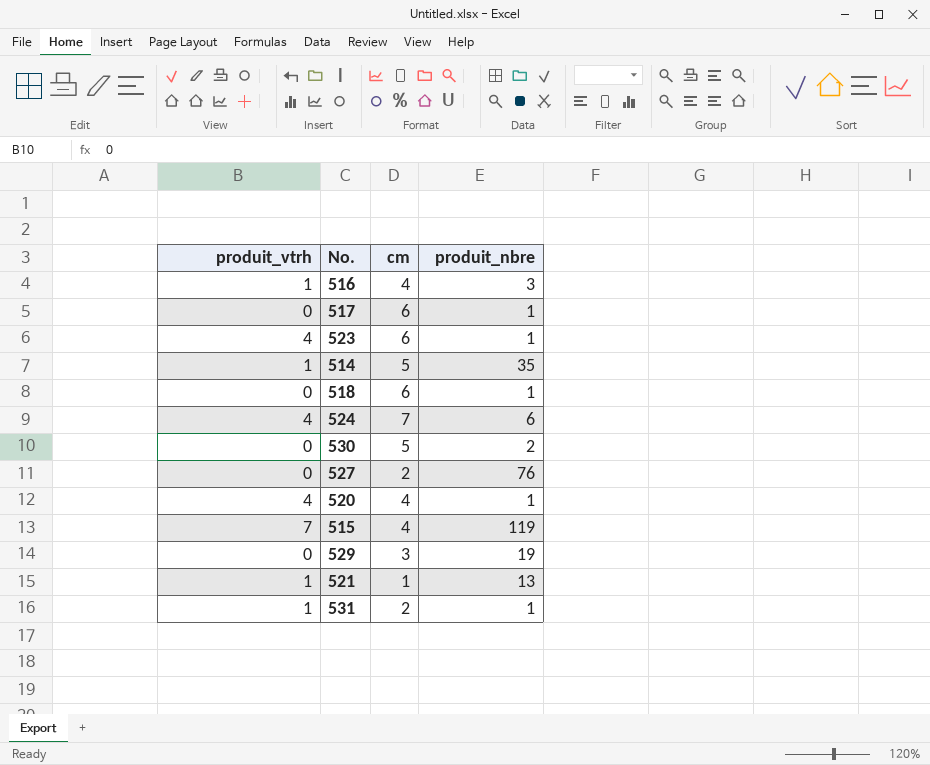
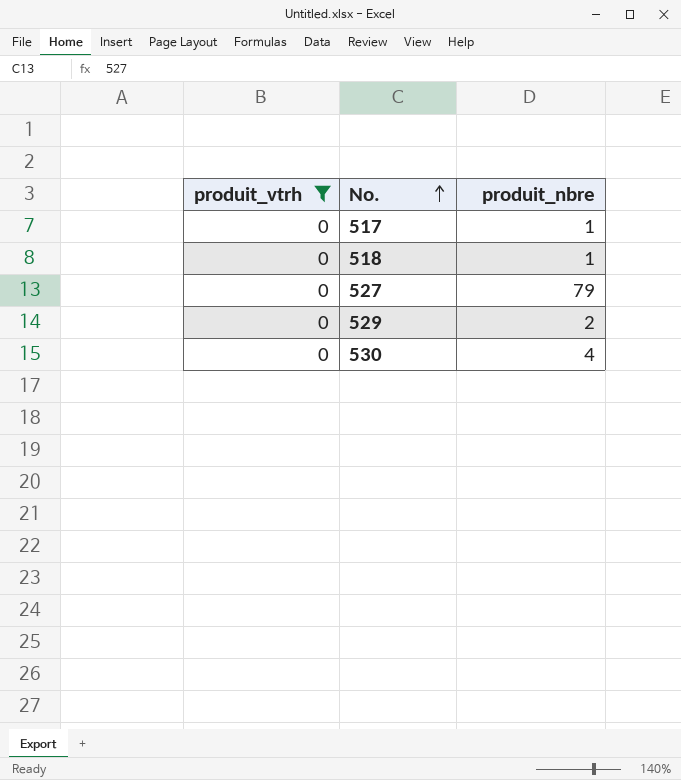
filter: none -> produit_vtrh = 0
row order: none -> No. ascending
column cm | position: 3 -> none
527 | produit_nbre: 76 -> 79
529 | produit_nbre: 19 -> 2
530 | produit_nbre: 2 -> 4

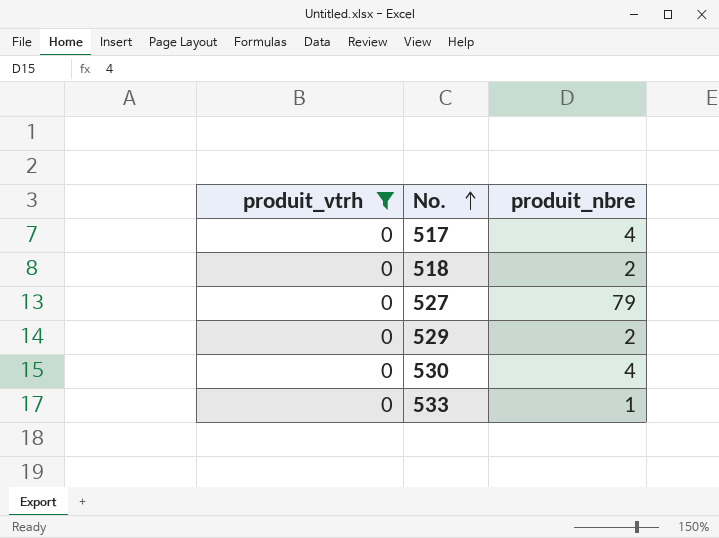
517 | produit_nbre: 1 -> 4
518 | produit_nbre: 1 -> 2
row 533: none -> 0 | 1

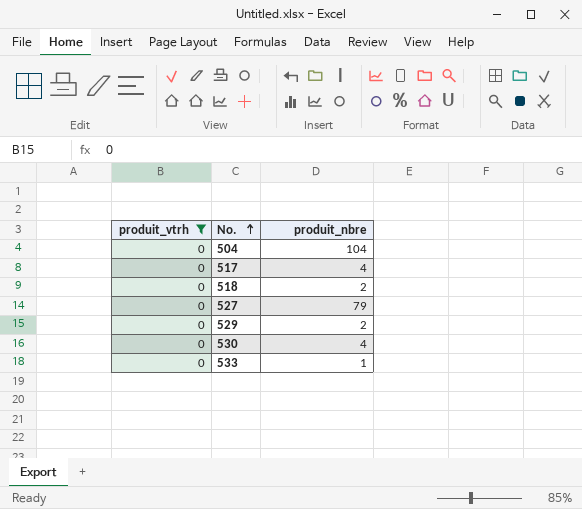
row 504: none -> 0 | 104

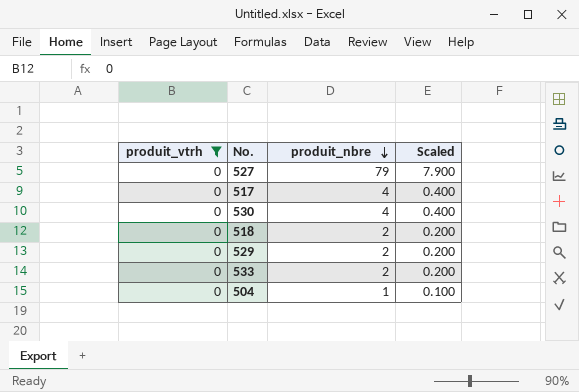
row order: No. ascending -> produit_nbre descending
column Scaled | formula: none -> [produit_nbre] * 0.1
533 | produit_nbre: 1 -> 2
504 | produit_nbre: 104 -> 1

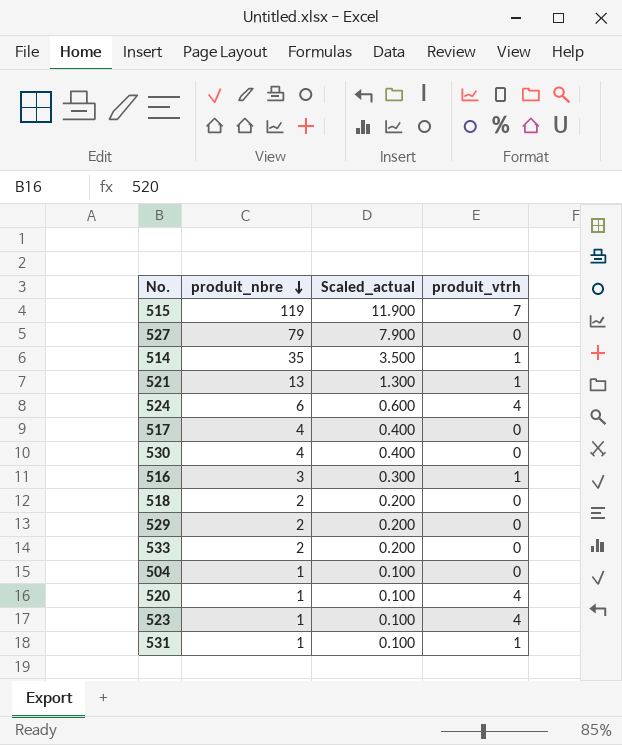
filter: produit_vtrh = 0 -> none
column name: Scaled -> Scaled_actual
column produit_vtrh | position: 1 -> 4

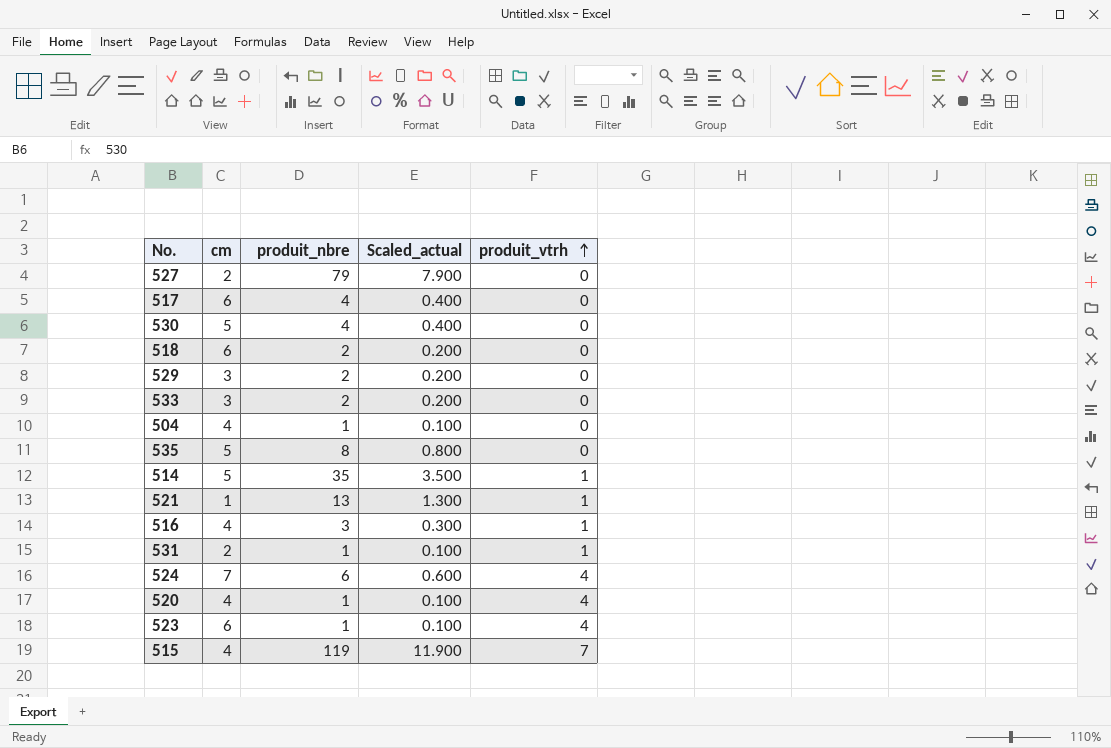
row order: produit_nbre descending -> produit_vtrh ascending
column cm | position: none -> 2
row 535: none -> 5 | 8 | 0.800 | 0

